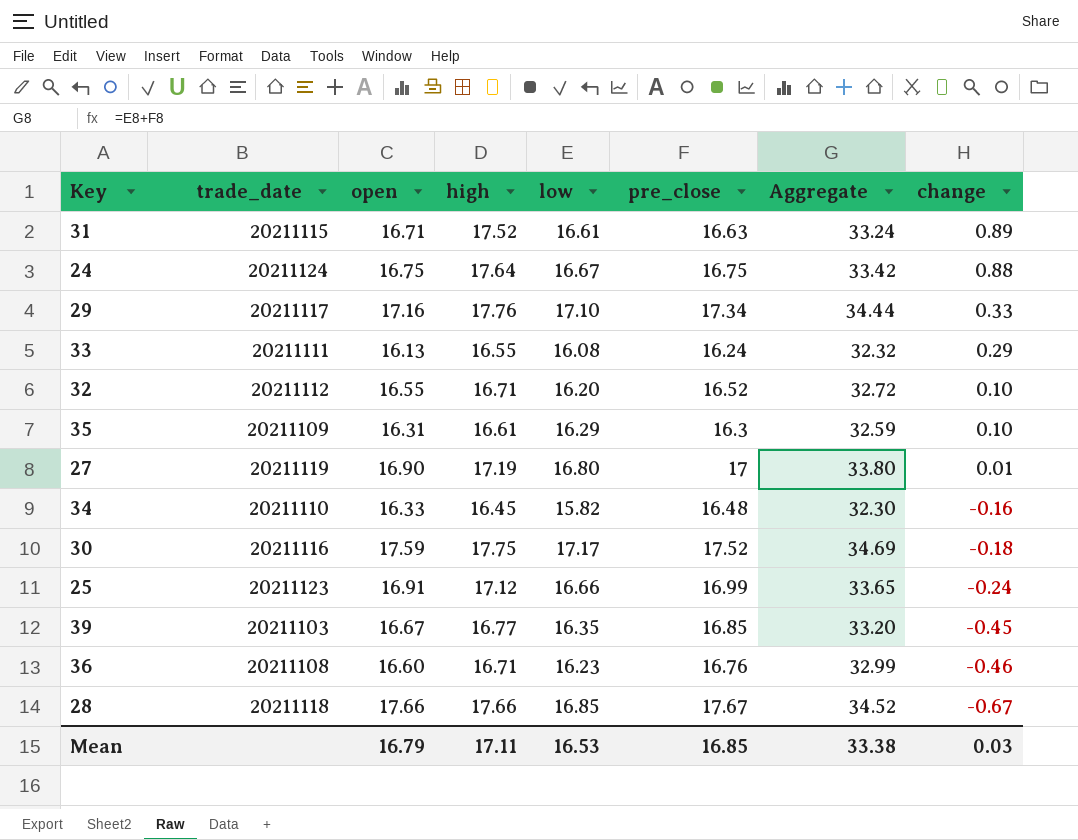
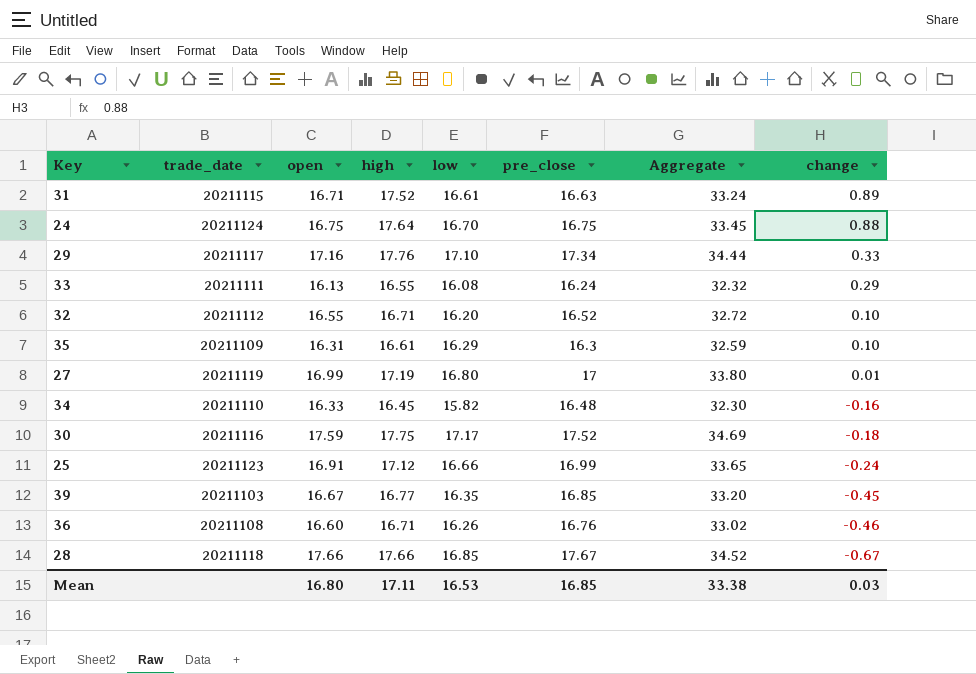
24 | low: 16.67 -> 16.70
24 | Aggregate: 33.42 -> 33.45
27 | open: 16.90 -> 16.99
36 | low: 16.23 -> 16.26
36 | Aggregate: 32.99 -> 33.02
Mean | open: 16.79 -> 16.80

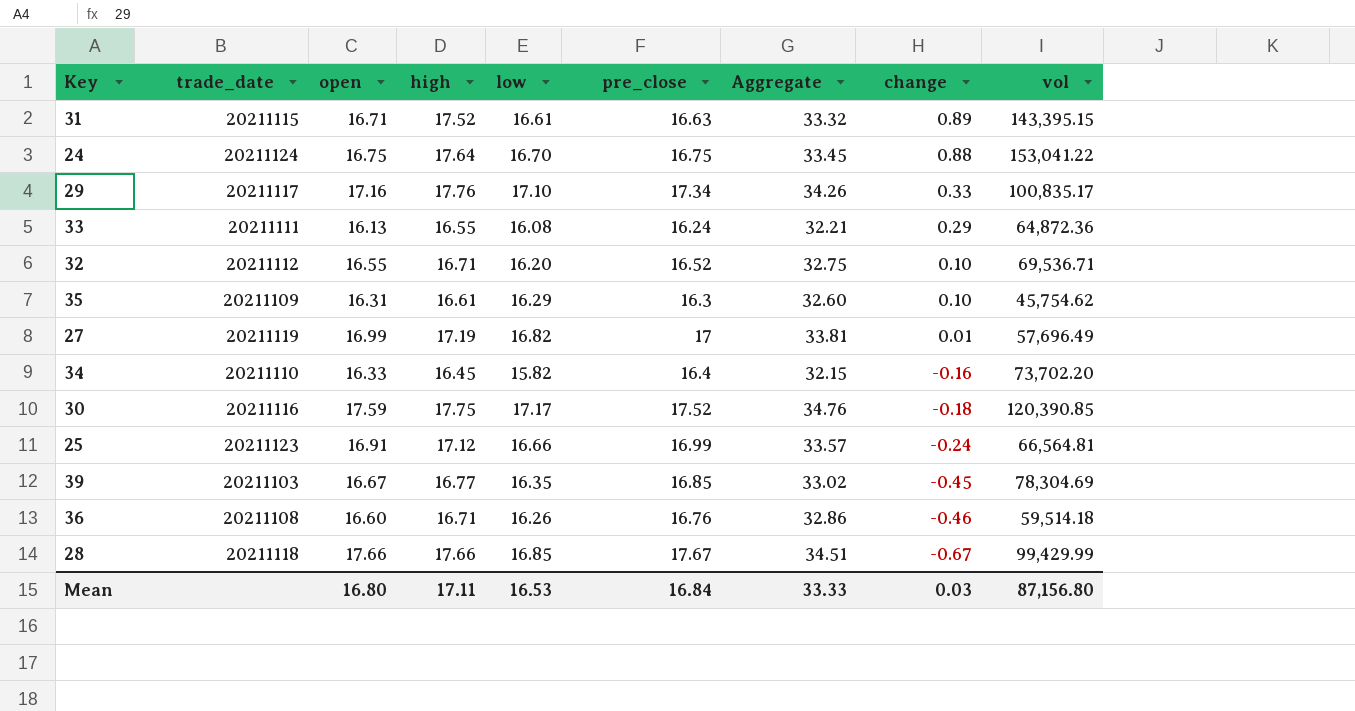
column Aggregate | formula: [low] + [pre_close] -> [open] + [low]
column vol | position: none -> 9
27 | low: 16.80 -> 16.82
34 | pre_close: 16.48 -> 16.4
Mean | pre_close: 16.85 -> 16.84
Mean | Aggregate: 33.38 -> 33.33

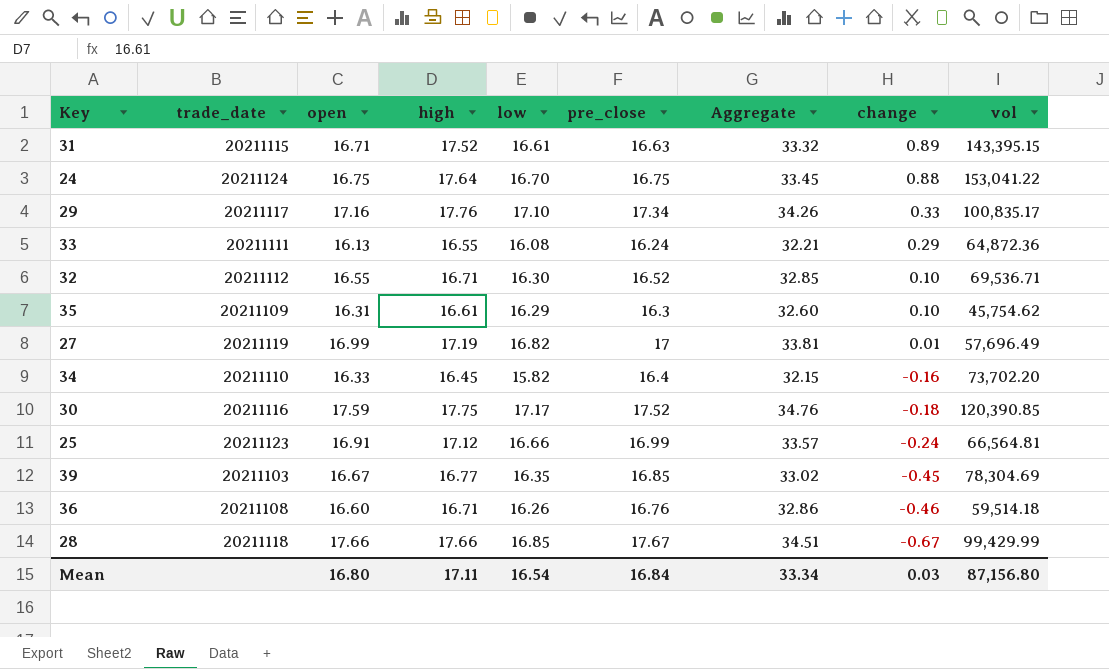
32 | low: 16.20 -> 16.30
32 | Aggregate: 32.75 -> 32.85
Mean | low: 16.53 -> 16.54
Mean | Aggregate: 33.33 -> 33.34

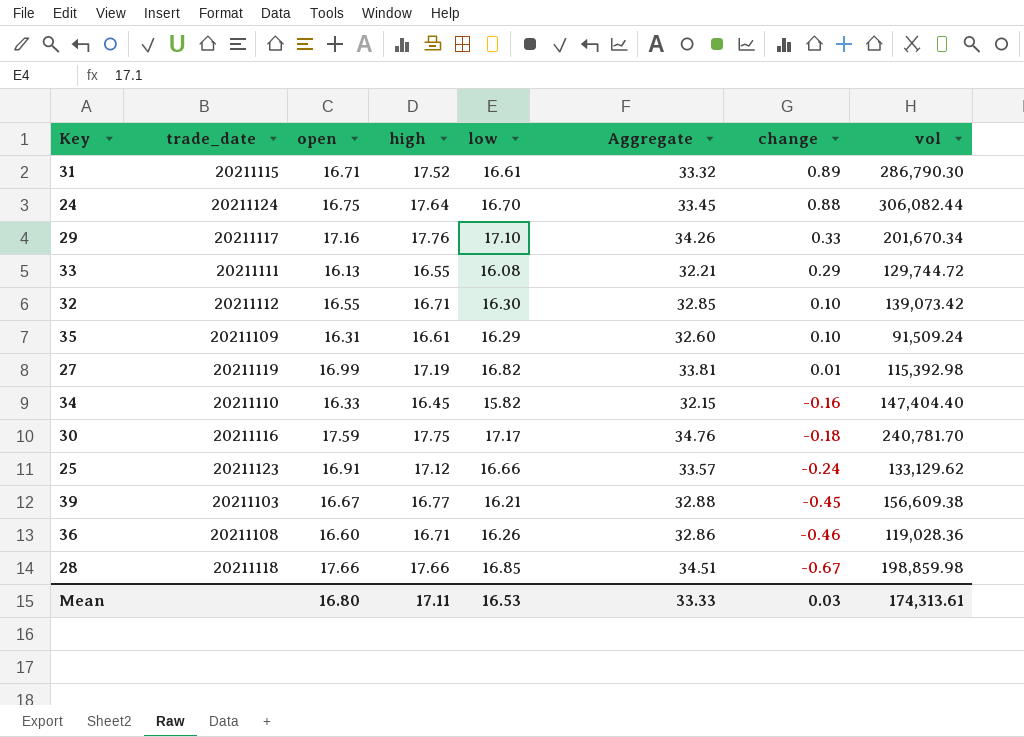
column pre_close | position: 6 -> none
31 | vol: 143,395.15 -> 286,790.30
24 | vol: 153,041.22 -> 306,082.44
29 | vol: 100,835.17 -> 201,670.34
33 | vol: 64,872.36 -> 129,744.72
32 | vol: 69,536.71 -> 139,073.42
35 | vol: 45,754.62 -> 91,509.24
27 | vol: 57,696.49 -> 115,392.98
34 | vol: 73,702.20 -> 147,404.40
30 | vol: 120,390.85 -> 240,781.70
25 | vol: 66,564.81 -> 133,129.62
39 | low: 16.35 -> 16.21
39 | Aggregate: 33.02 -> 32.88
39 | vol: 78,304.69 -> 156,609.38
36 | vol: 59,514.18 -> 119,028.36
28 | vol: 99,429.99 -> 198,859.98
Mean | low: 16.54 -> 16.53
Mean | Aggregate: 33.34 -> 33.33
Mean | vol: 87,156.80 -> 174,313.61

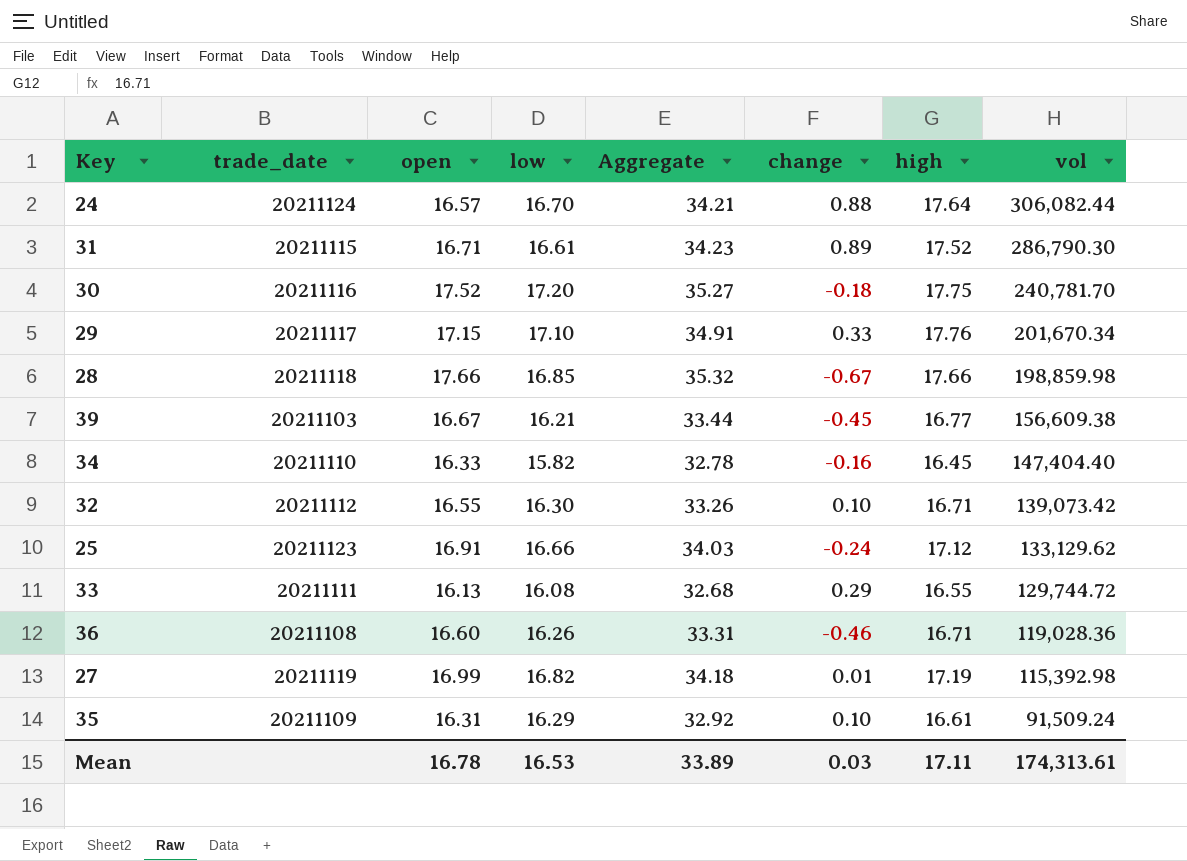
row order: change descending -> vol descending
column Aggregate | formula: [open] + [low] -> [open] + [high]
column high | position: 4 -> 7
24 | open: 16.75 -> 16.57
30 | open: 17.59 -> 17.52
30 | low: 17.17 -> 17.20
29 | open: 17.16 -> 17.15
Mean | open: 16.80 -> 16.78
Mean | Aggregate: 33.33 -> 33.89

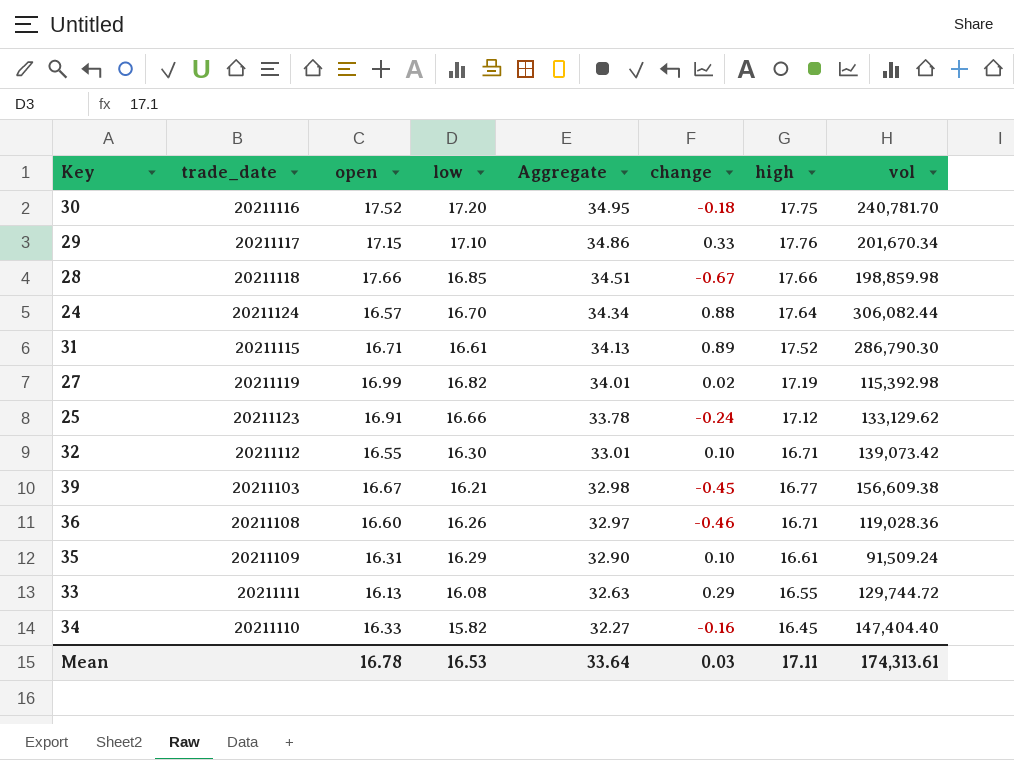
row order: vol descending -> Aggregate descending
column Aggregate | formula: [open] + [high] -> [low] + [high]
27 | change: 0.01 -> 0.02
Mean | Aggregate: 33.89 -> 33.64

